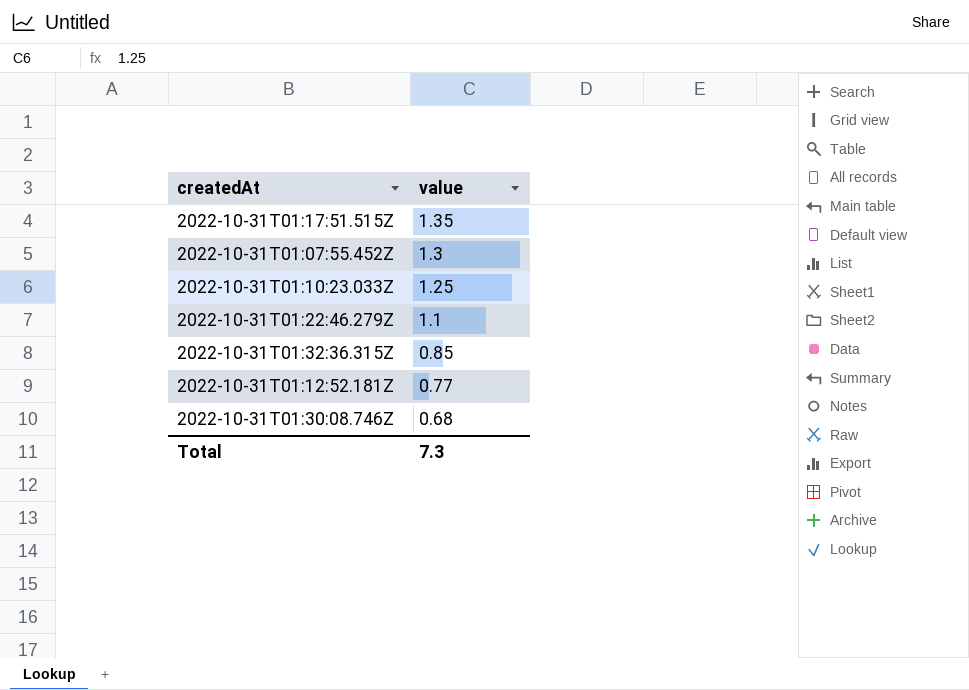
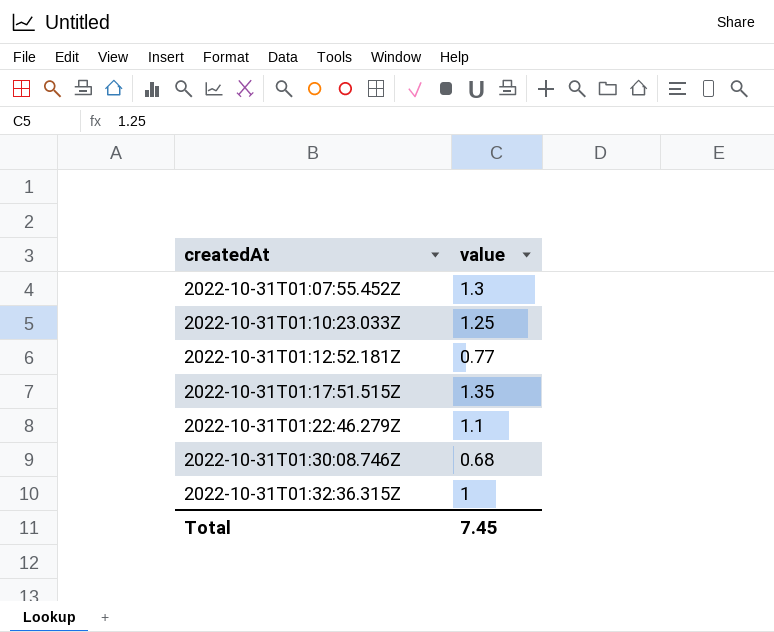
row order: value descending -> createdAt ascending
2022-10-31T01:32:36.315Z | value: 0.85 -> 1
Total | value: 7.3 -> 7.45

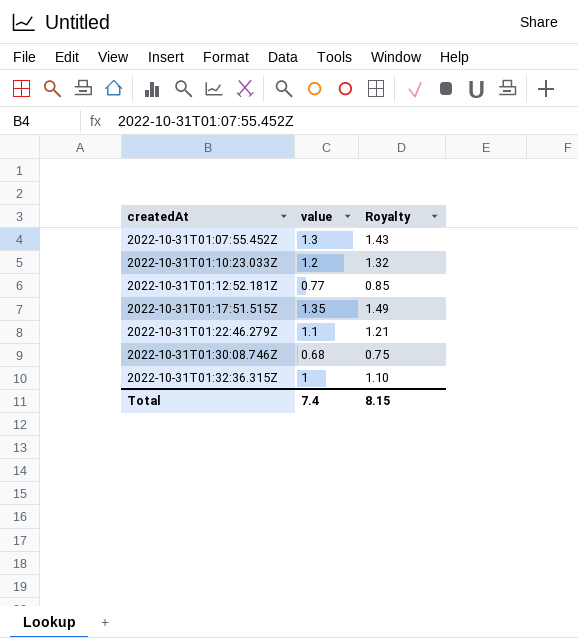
column Royalty | formula: none -> [value] * 1.1
2022-10-31T01:10:23.033Z | value: 1.25 -> 1.2
Total | value: 7.45 -> 7.4

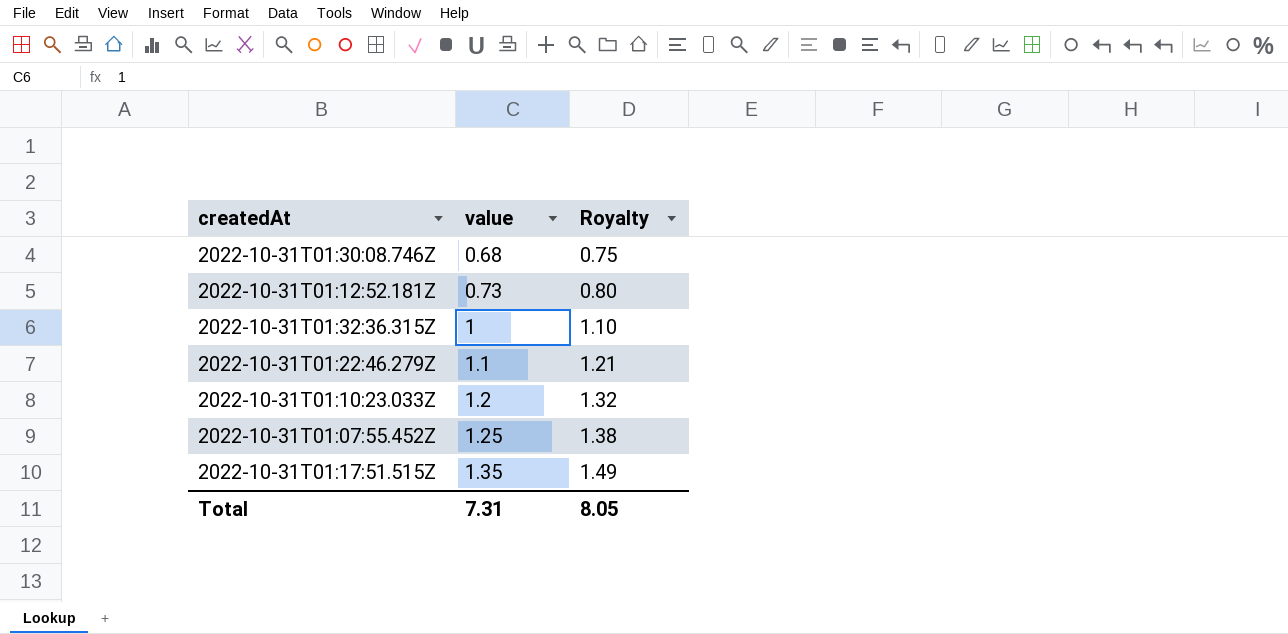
row order: createdAt ascending -> value ascending
2022-10-31T01:12:52.181Z | value: 0.77 -> 0.73
2022-10-31T01:12:52.181Z | Royalty: 0.85 -> 0.80
2022-10-31T01:07:55.452Z | value: 1.3 -> 1.25
2022-10-31T01:07:55.452Z | Royalty: 1.43 -> 1.38
Total | value: 7.4 -> 7.31
Total | Royalty: 8.15 -> 8.05

